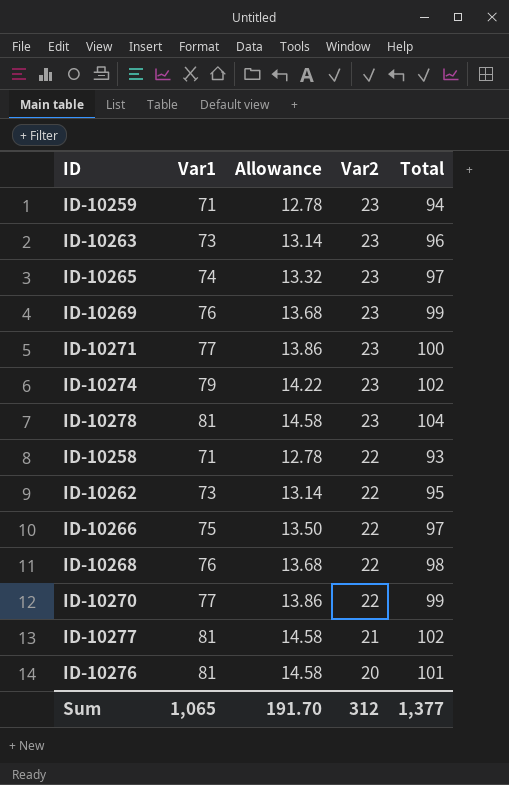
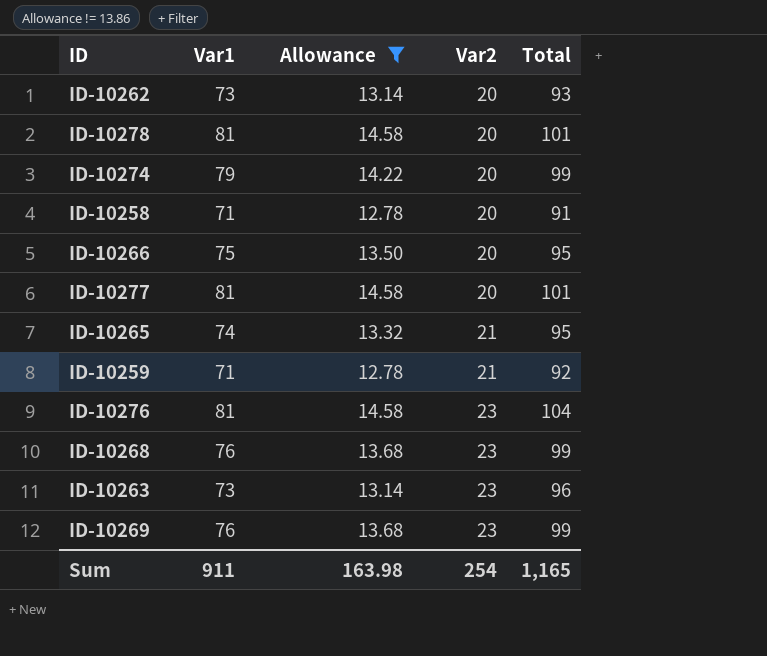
filter: none -> Allowance != 13.86
row order: Var2 descending -> Var2 ascending
ID-10262 | Var2: 22 -> 20
ID-10262 | Total: 95 -> 93
ID-10278 | Var2: 23 -> 20
ID-10278 | Total: 104 -> 101
ID-10274 | Var2: 23 -> 20
ID-10274 | Total: 102 -> 99
ID-10258 | Var2: 22 -> 20
ID-10258 | Total: 93 -> 91
ID-10266 | Var2: 22 -> 20
ID-10266 | Total: 97 -> 95
ID-10277 | Var2: 21 -> 20
ID-10277 | Total: 102 -> 101
ID-10265 | Var2: 23 -> 21
ID-10265 | Total: 97 -> 95
ID-10259 | Var2: 23 -> 21
ID-10259 | Total: 94 -> 92
ID-10276 | Var2: 20 -> 23
ID-10276 | Total: 101 -> 104
ID-10268 | Var2: 22 -> 23
ID-10268 | Total: 98 -> 99
Sum | Var1: 1,065 -> 911
Sum | Allowance: 191.70 -> 163.98
Sum | Var2: 312 -> 254
Sum | Total: 1,377 -> 1,165

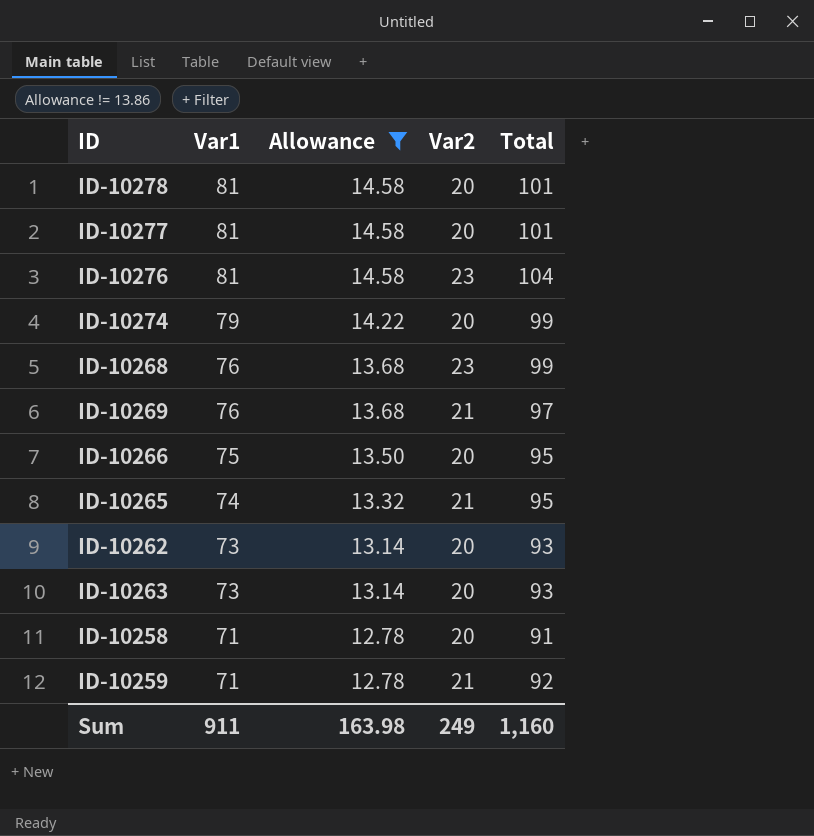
row order: Var2 ascending -> Var1 descending
ID-10269 | Var2: 23 -> 21
ID-10269 | Total: 99 -> 97
ID-10263 | Var2: 23 -> 20
ID-10263 | Total: 96 -> 93
Sum | Var2: 254 -> 249
Sum | Total: 1,165 -> 1,160

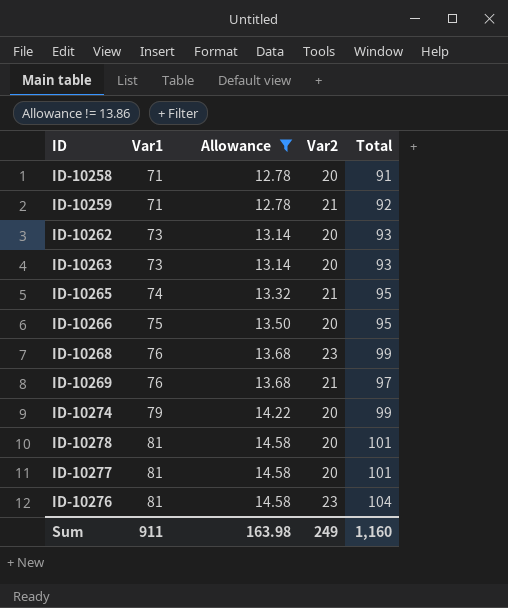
row order: Var1 descending -> Var1 ascending

